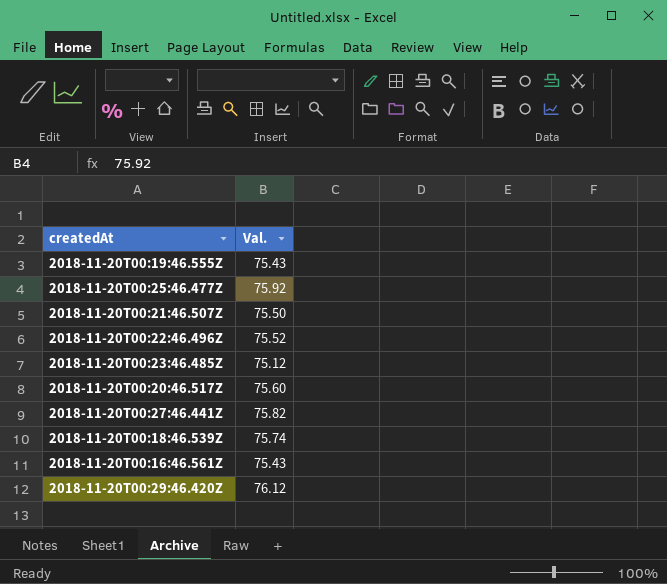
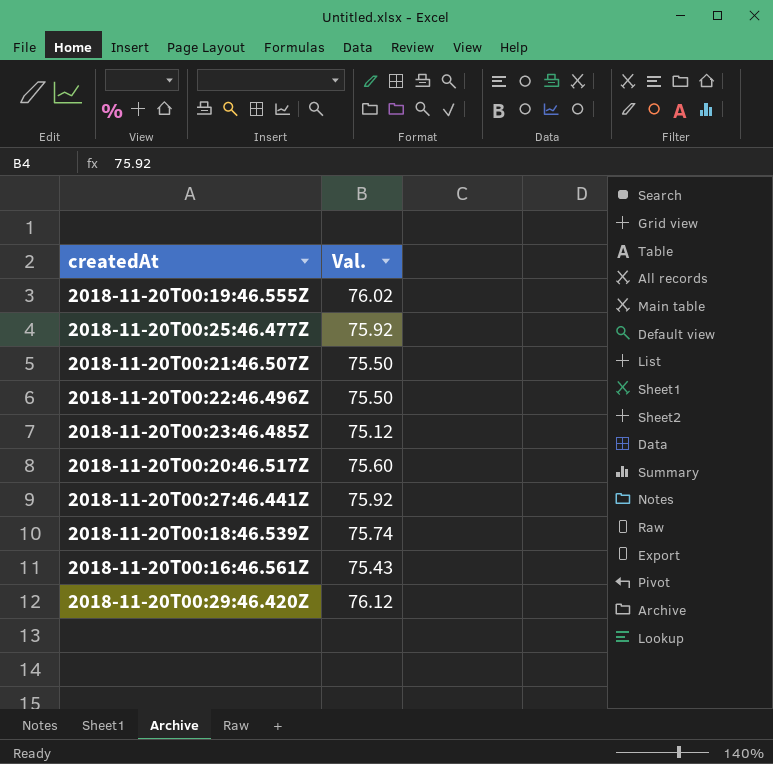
2018-11-20T00:19:46.555Z | Val.: 75.43 -> 76.02
2018-11-20T00:22:46.496Z | Val.: 75.52 -> 75.50
2018-11-20T00:27:46.441Z | Val.: 75.82 -> 75.92

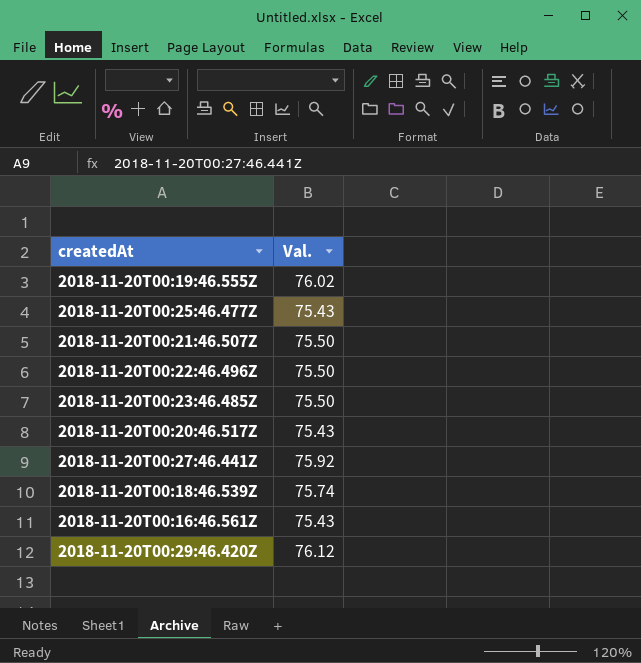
2018-11-20T00:25:46.477Z | Val.: 75.92 -> 75.43
2018-11-20T00:23:46.485Z | Val.: 75.12 -> 75.50
2018-11-20T00:20:46.517Z | Val.: 75.60 -> 75.43

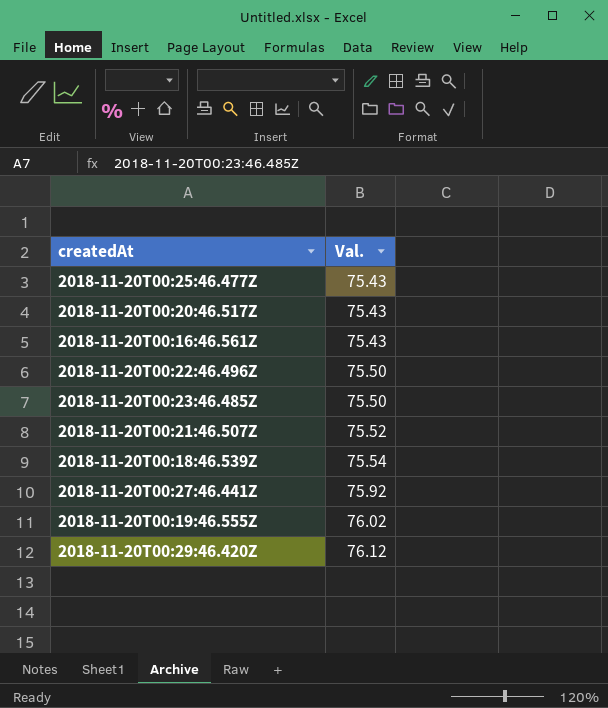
row order: none -> Val. ascending
2018-11-20T00:21:46.507Z | Val.: 75.50 -> 75.52
2018-11-20T00:18:46.539Z | Val.: 75.74 -> 75.54

